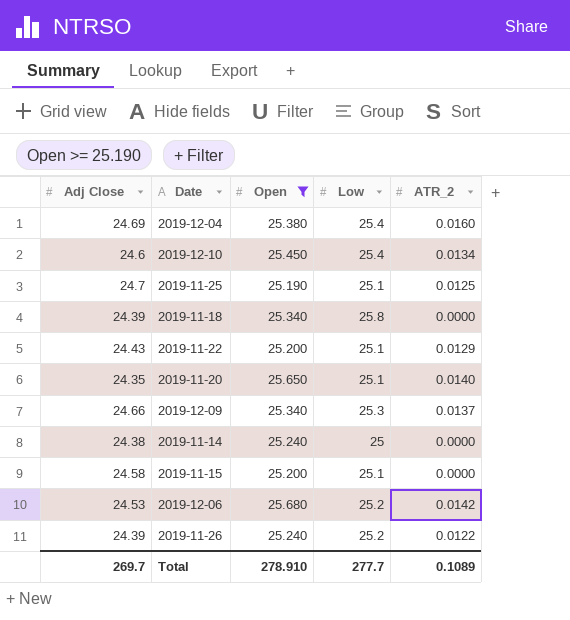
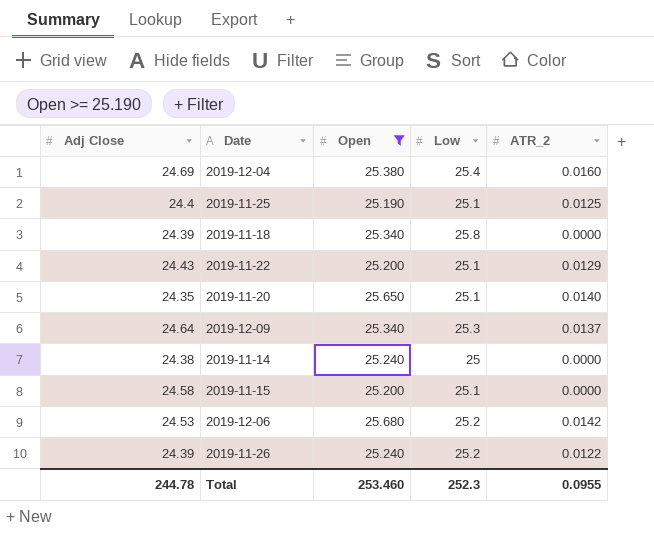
row 2019-12-10: 24.6 | 25.450 | 25.4 | 0.0134 -> none
2019-11-25 | Adj Close: 24.7 -> 24.4
2019-12-09 | Adj Close: 24.66 -> 24.64
Total | Adj Close: 269.7 -> 244.78
Total | Open: 278.910 -> 253.460
Total | Low: 277.7 -> 252.3
Total | ATR_2: 0.1089 -> 0.0955

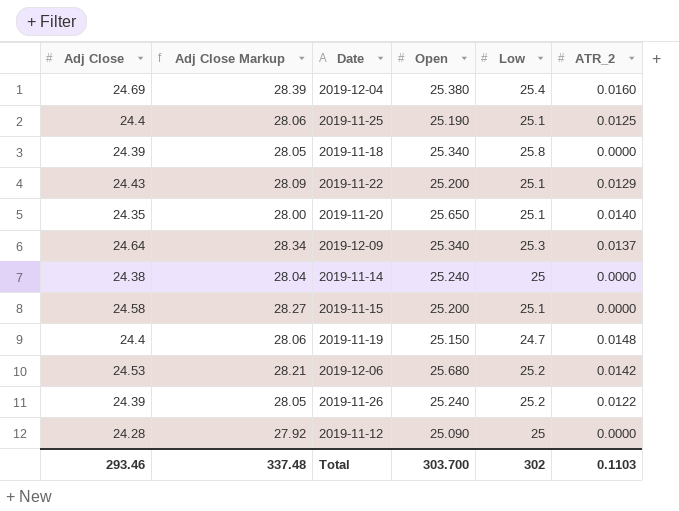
filter: Open >= 25.190 -> none
column Adj Close Markup | formula: none -> [Adj Close] * 1.15
Total | Adj Close: 244.78 -> 293.46
Total | Open: 253.460 -> 303.700
Total | Low: 252.3 -> 302
Total | ATR_2: 0.0955 -> 0.1103

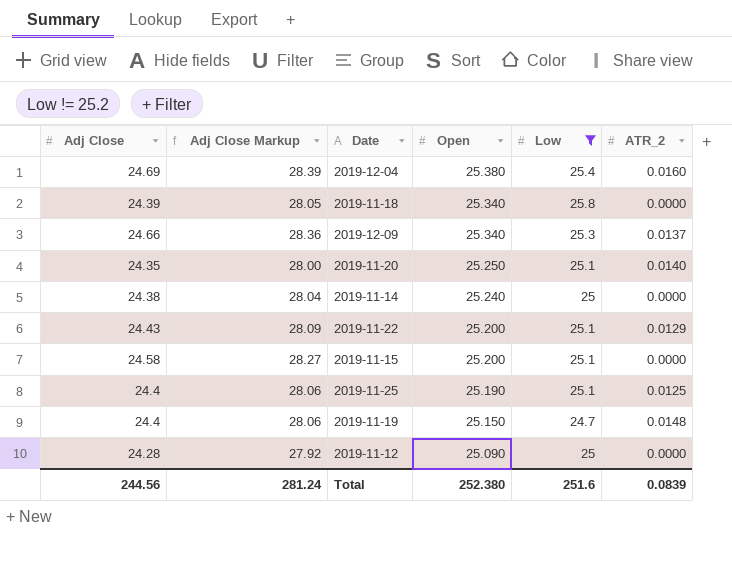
filter: none -> Low != 25.2
row order: none -> Open descending
2019-12-09 | Adj Close: 24.64 -> 24.66
2019-12-09 | Adj Close Markup: 28.34 -> 28.36
2019-11-20 | Open: 25.650 -> 25.250
Total | Adj Close: 293.46 -> 244.56
Total | Adj Close Markup: 337.48 -> 281.24
Total | Open: 303.700 -> 252.380
Total | Low: 302 -> 251.6
Total | ATR_2: 0.1103 -> 0.0839

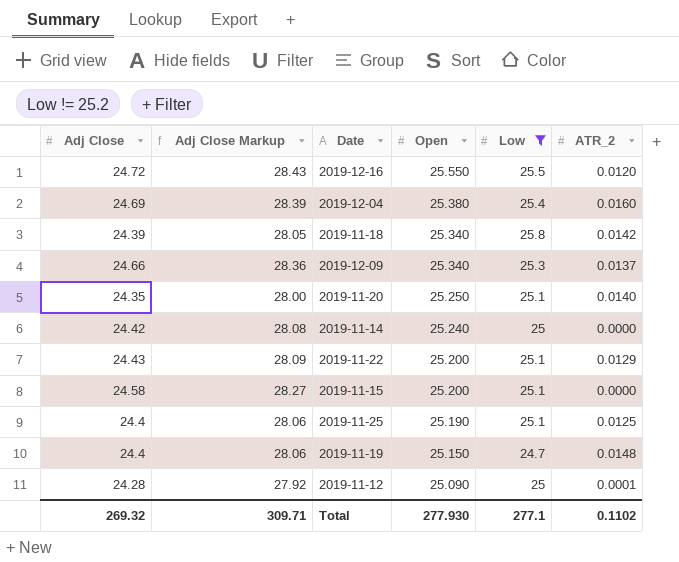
row 2019-12-16: none -> 24.72 | 28.43 | 25.550 | 25.5 | 0.0120
2019-11-18 | ATR_2: 0.0000 -> 0.0142
2019-11-14 | Adj Close: 24.38 -> 24.42
2019-11-14 | Adj Close Markup: 28.04 -> 28.08
2019-11-12 | ATR_2: 0.0000 -> 0.0001
Total | Adj Close: 244.56 -> 269.32
Total | Adj Close Markup: 281.24 -> 309.71
Total | Open: 252.380 -> 277.930
Total | Low: 251.6 -> 277.1
Total | ATR_2: 0.0839 -> 0.1102

